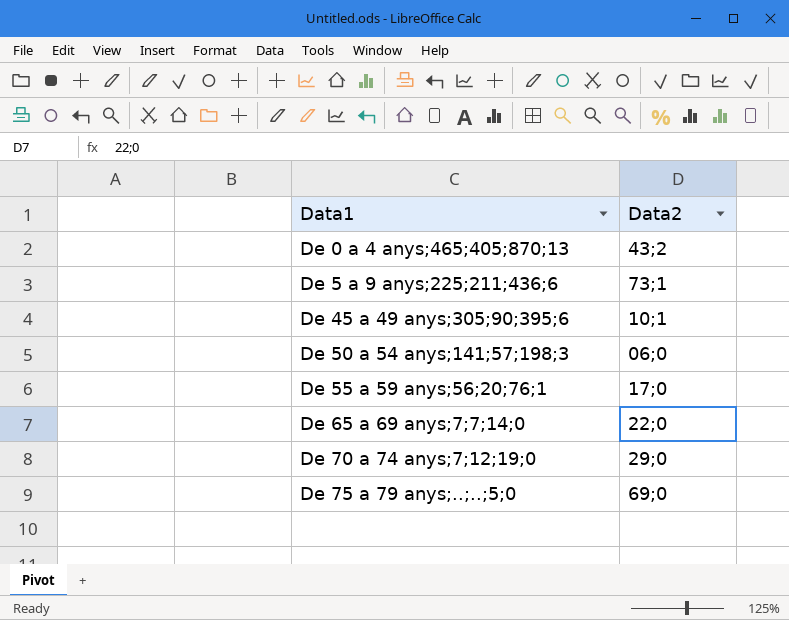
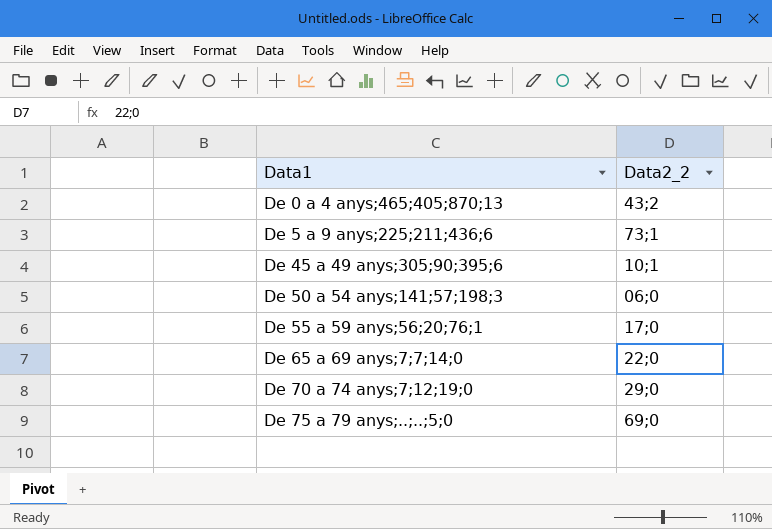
column name: Data2 -> Data2_2

